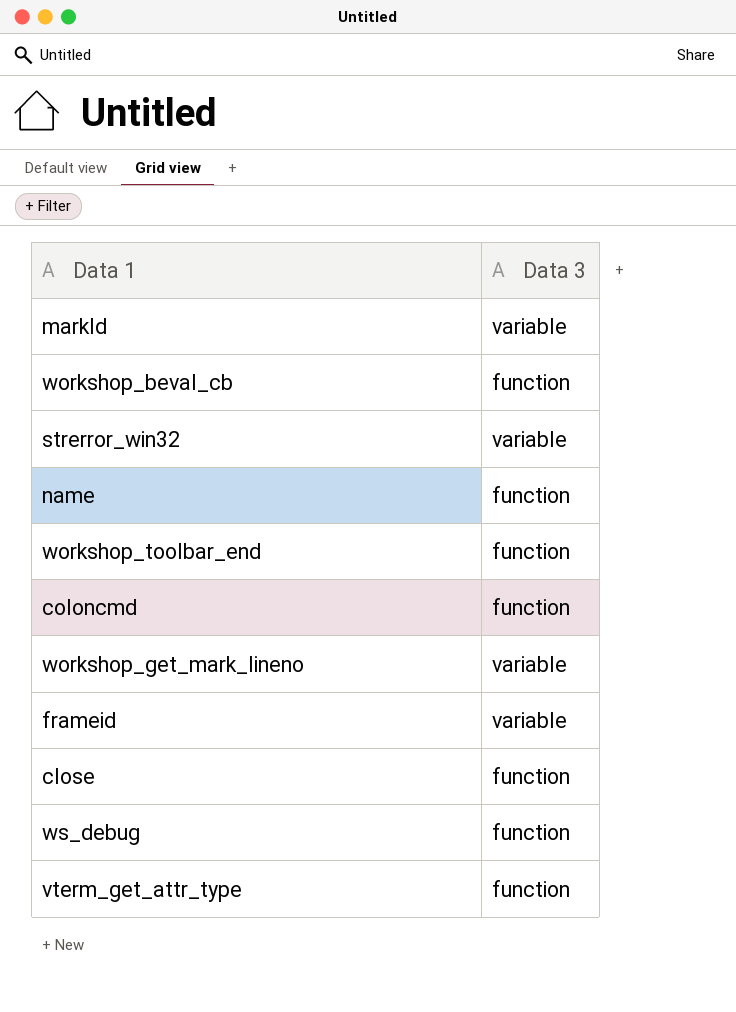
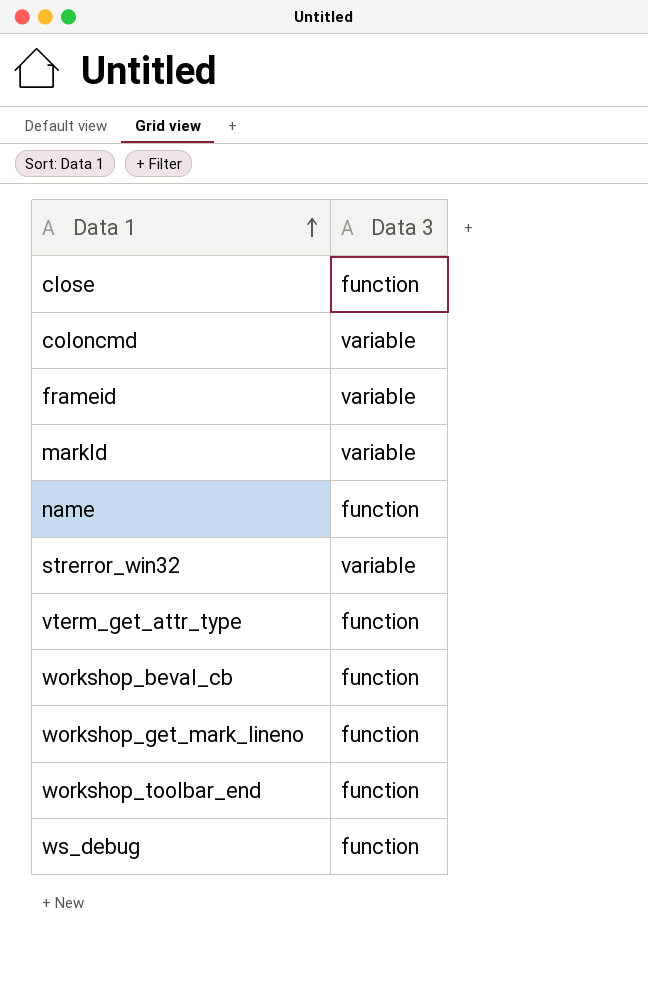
row order: none -> Data 1 ascending
coloncmd | Data 3: function -> variable
workshop_get_mark_lineno | Data 3: variable -> function

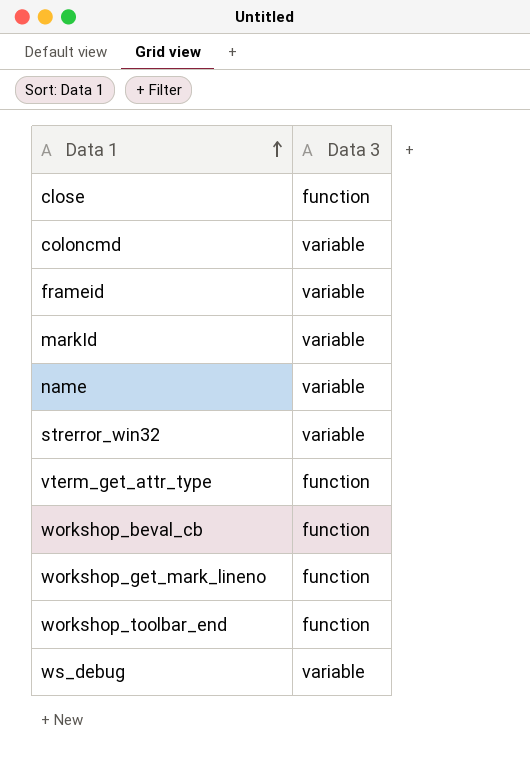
name | Data 3: function -> variable
ws_debug | Data 3: function -> variable

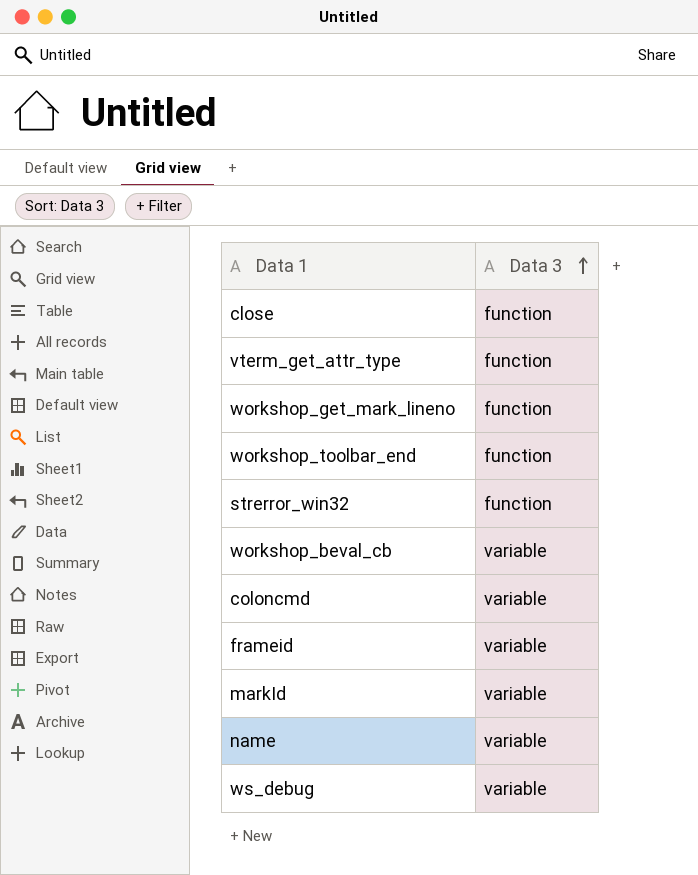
row order: Data 1 ascending -> Data 3 ascending
strerror_win32 | Data 3: variable -> function
workshop_beval_cb | Data 3: function -> variable

